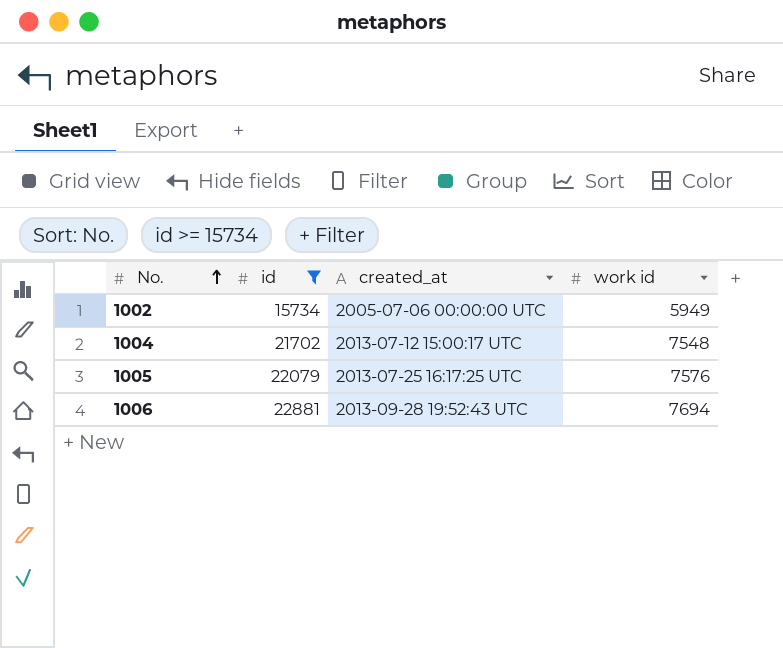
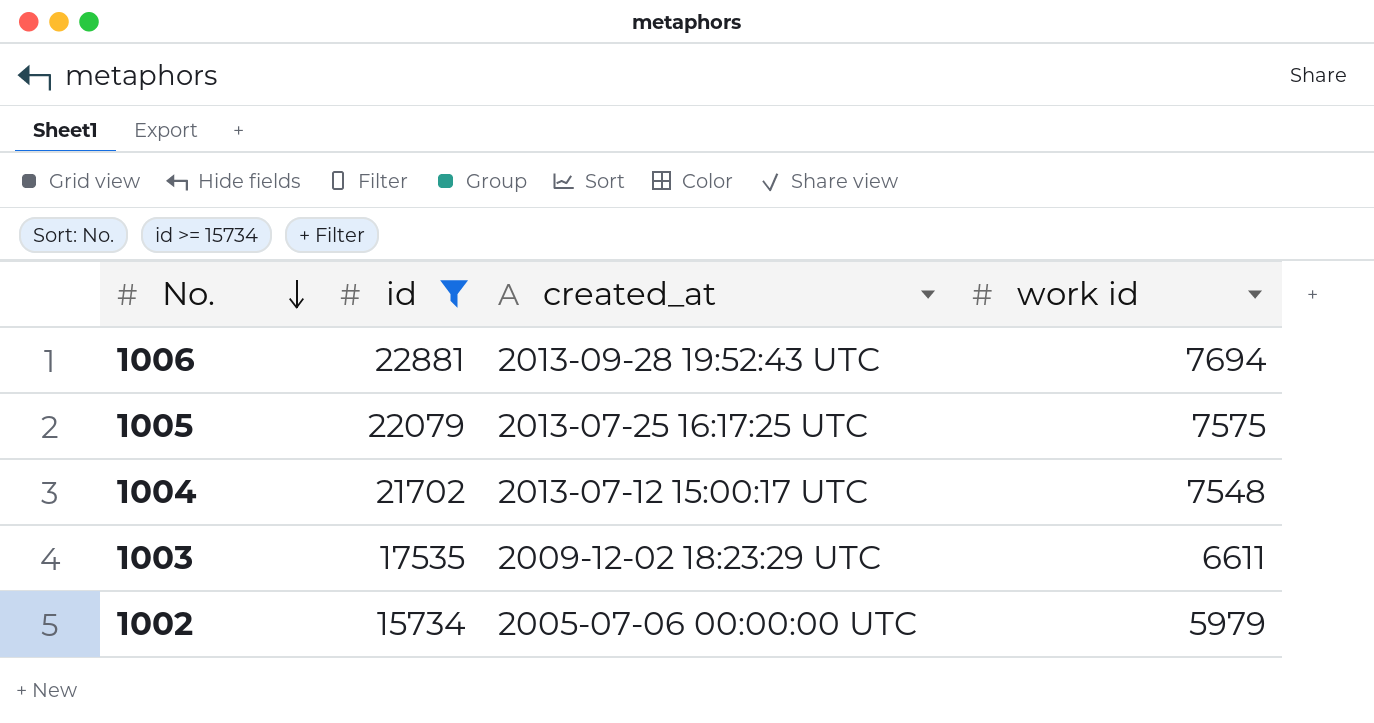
row order: No. ascending -> No. descending
1005 | work id: 7576 -> 7575
row 1003: none -> 17535 | 2009-12-02 18:23:29 UTC | 6611
1002 | work id: 5949 -> 5979

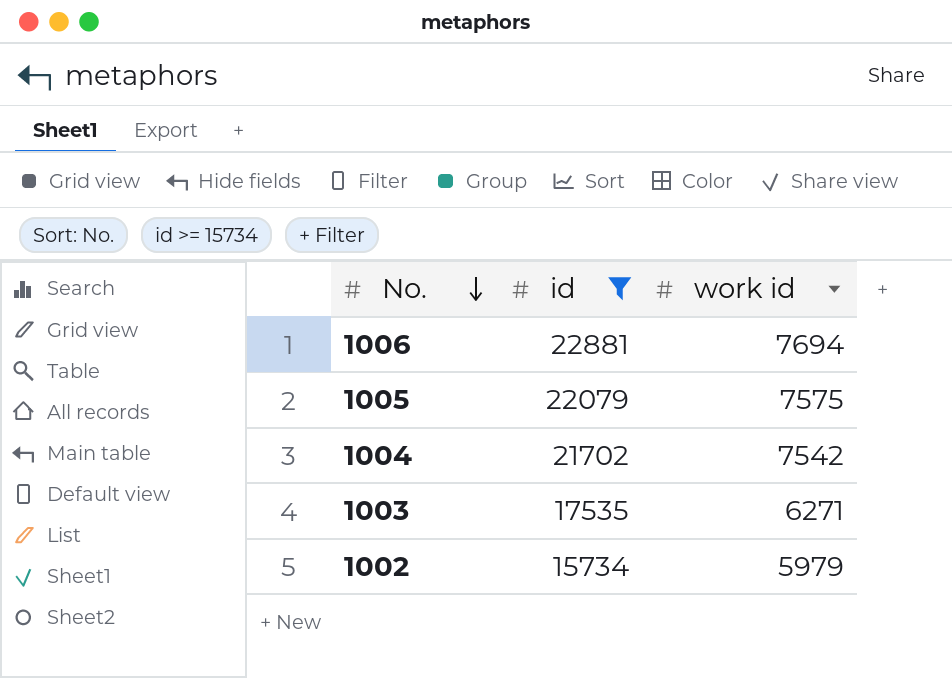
column created_at | position: 3 -> none
1004 | work id: 7548 -> 7542
1003 | work id: 6611 -> 6271

